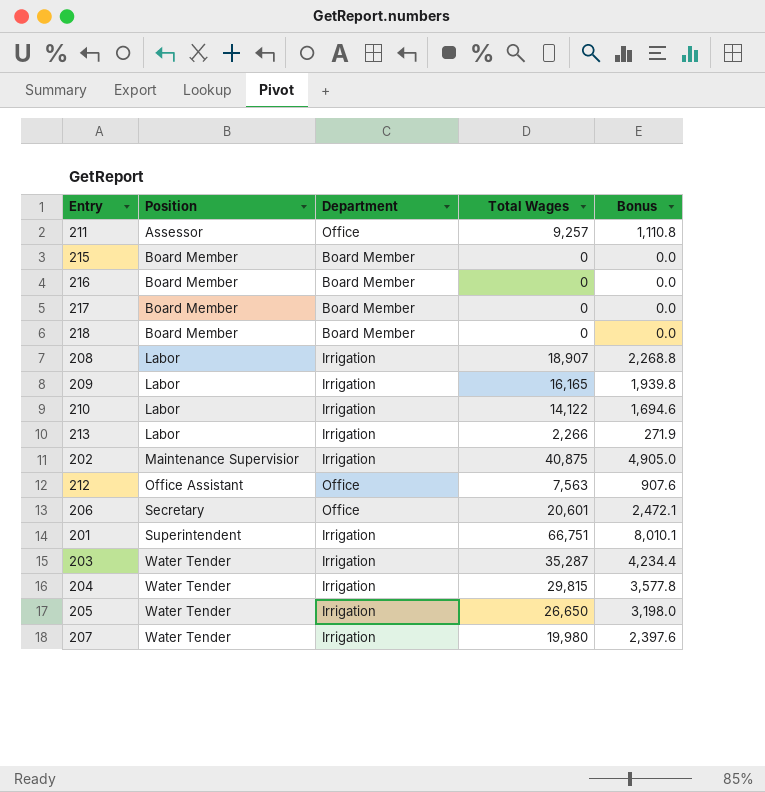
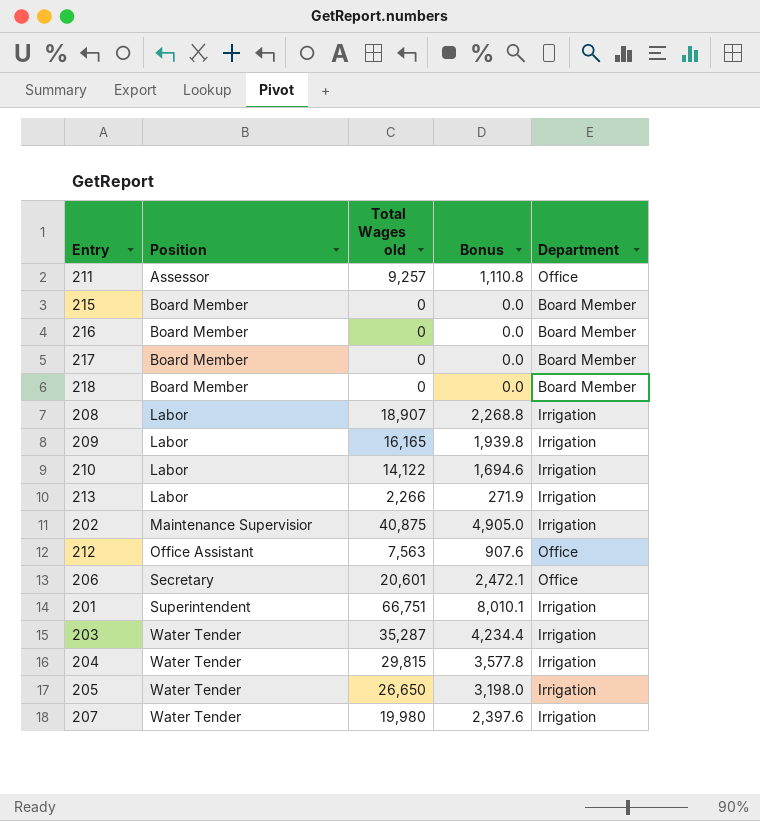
column name: Total Wages -> Total Wages old
column Department | position: 3 -> 5

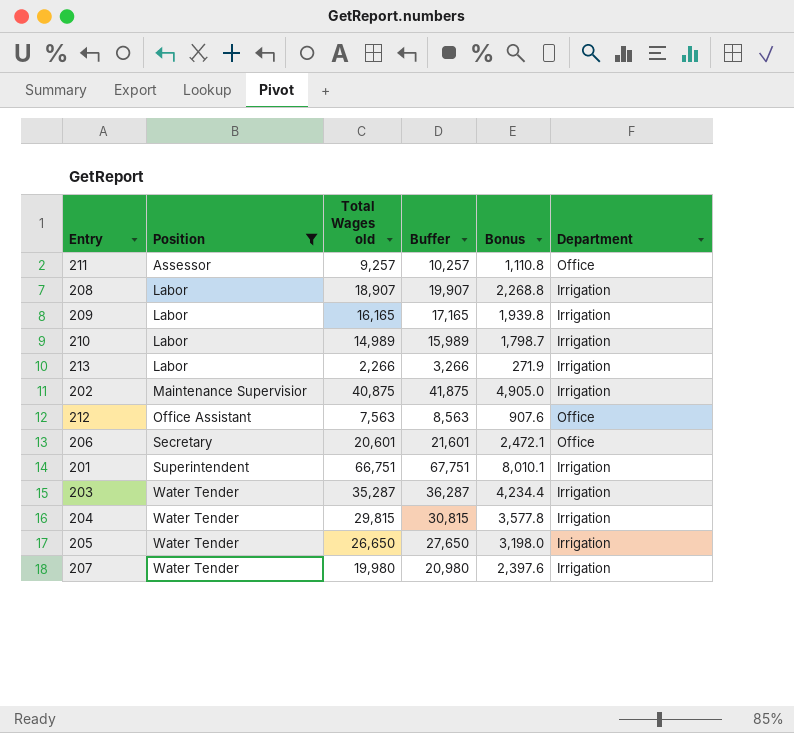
filter: none -> Position != Board Member
column Buffer | formula: none -> [Total Wages old] + 1000
210 | Total Wages old: 14,122 -> 14,989
210 | Bonus: 1,694.6 -> 1,798.7

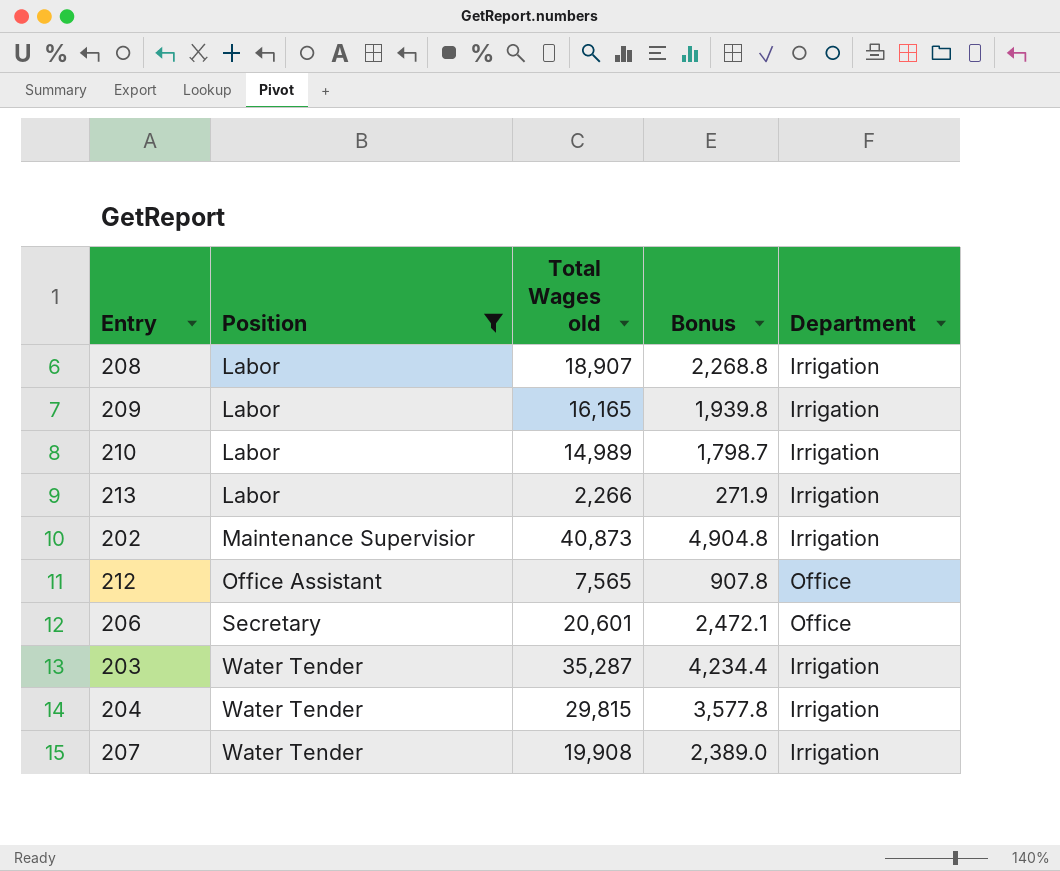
column Buffer | formula: [Total Wages old] + 1000 -> none
row 211: Assessor | 9,257 | 10,257 | 1,110.8 | Office -> none
row 201: Superintendent | 66,751 | 67,751 | 8,010.1 | Irrigation -> none
row 205: Water Tender | 26,650 | 27,650 | 3,198.0 | Irrigation -> none
202 | Total Wages old: 40,875 -> 40,873
202 | Bonus: 4,905.0 -> 4,904.8
212 | Total Wages old: 7,563 -> 7,565
212 | Bonus: 907.6 -> 907.8
207 | Total Wages old: 19,980 -> 19,908
207 | Bonus: 2,397.6 -> 2,389.0

